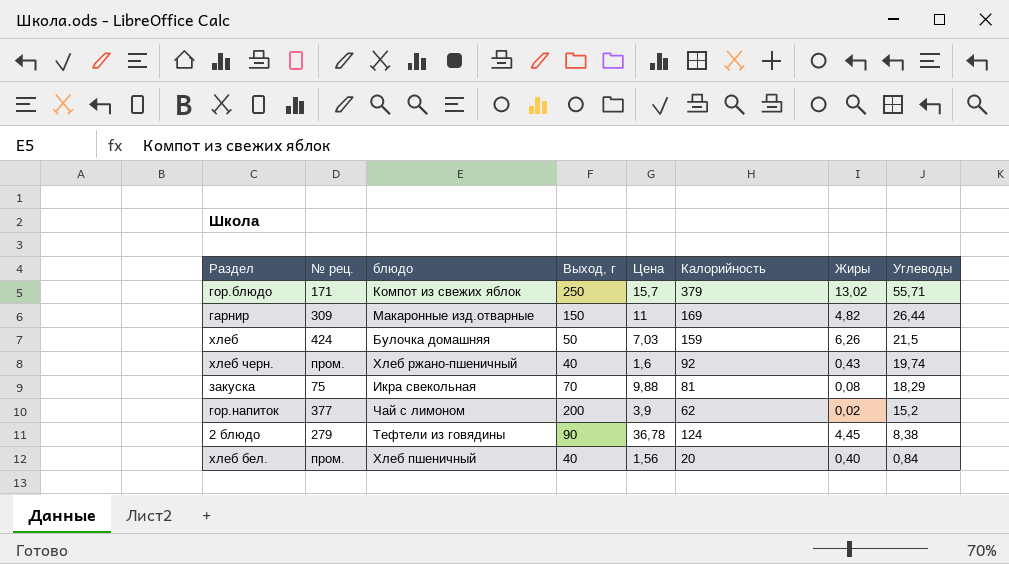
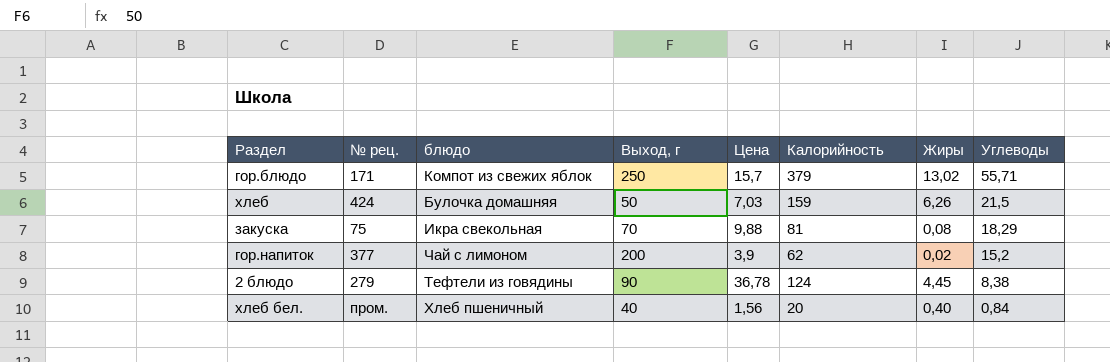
row гарнир: 309 | Макаронные изд.отварные | 150 | 11 | 169 | 4,82 | 26,44 -> none
row хлеб черн.: пром. | Хлеб ржано-пшеничный | 40 | 1,6 | 92 | 0,43 | 19,74 -> none

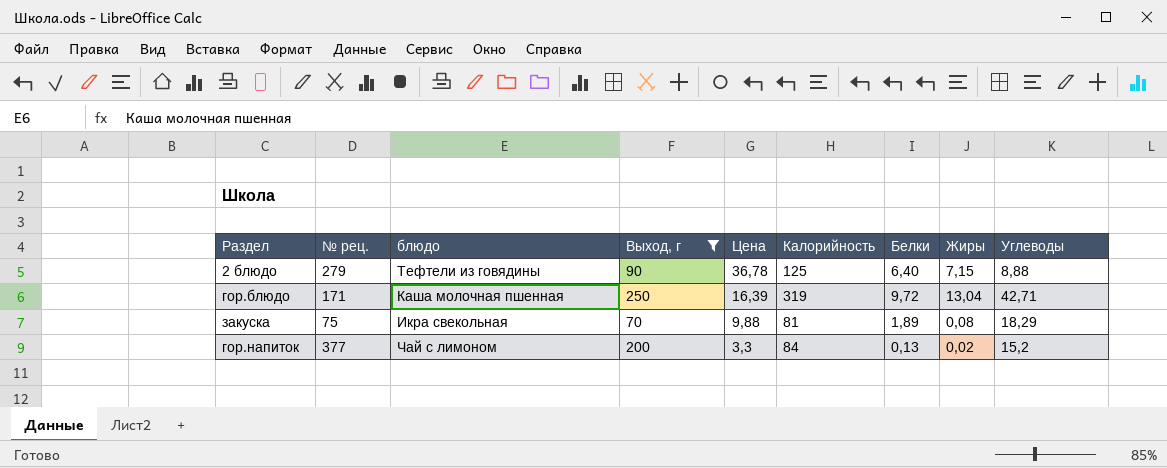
filter: none -> Выход, г >= 70
row order: Углеводы descending -> Цена descending
column Белки | position: none -> 7
2 блюдо | Калорийность: 124 -> 125
2 блюдо | Жиры: 4,45 -> 7,15
2 блюдо | Углеводы: 8,38 -> 8,88
гор.блюдо | блюдо: Компот из свежих яблок -> Каша молочная пшенная
гор.блюдо | Цена: 15,7 -> 16,39
гор.блюдо | Калорийность: 379 -> 319
гор.блюдо | Жиры: 13,02 -> 13,04
гор.блюдо | Углеводы: 55,71 -> 42,71
гор.напиток | Цена: 3,9 -> 3,3
гор.напиток | Калорийность: 62 -> 84

